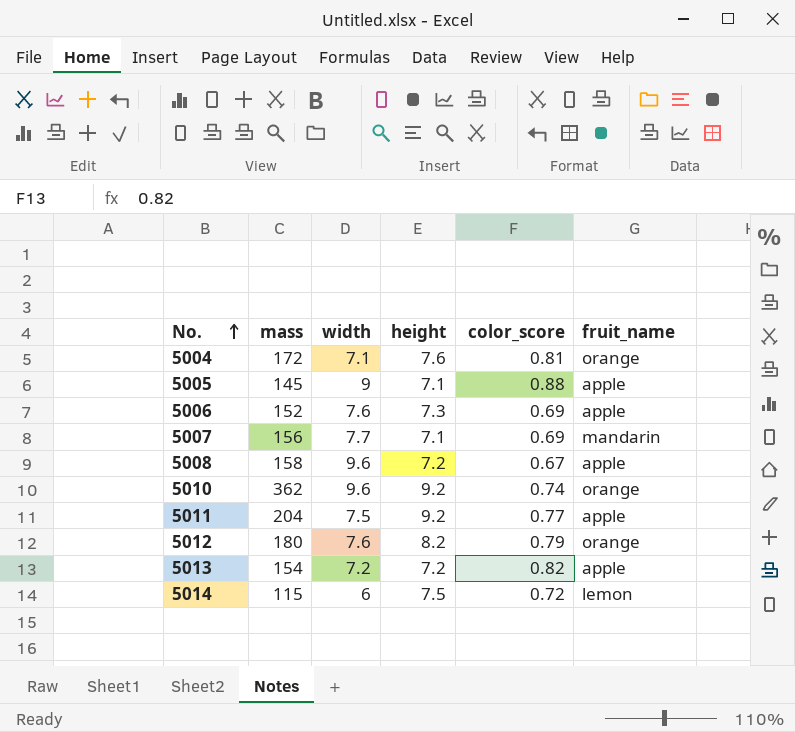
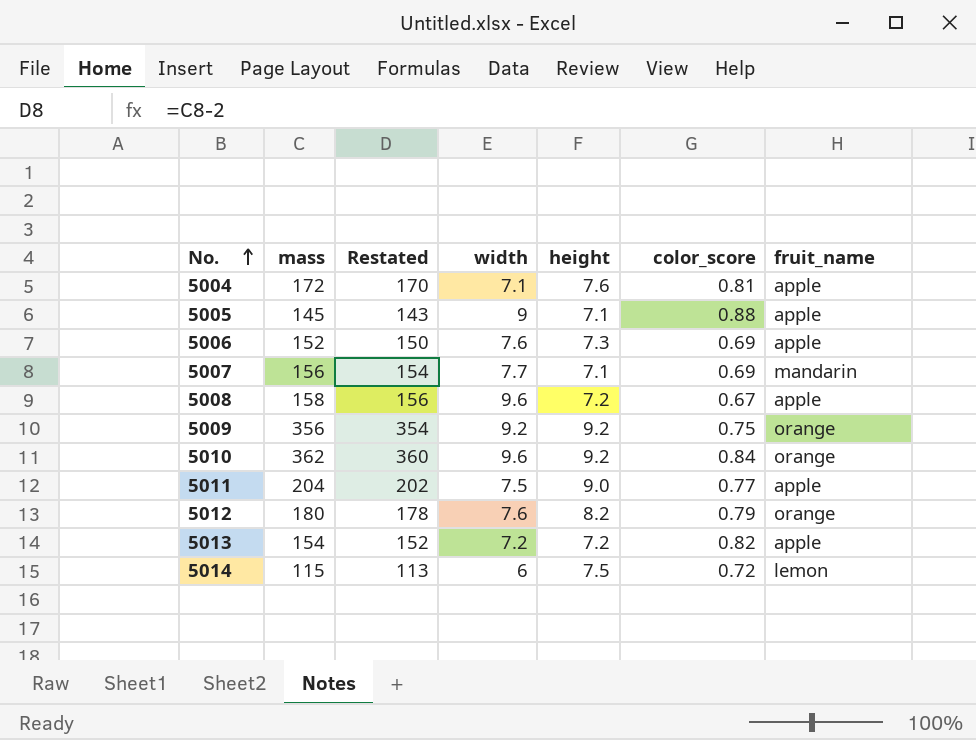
column Restated | formula: none -> [mass] - 2
5004 | fruit_name: orange -> apple
row 5009: none -> 356 | 354 | 9.2 | 9.2 | 0.75 | orange
5010 | color_score: 0.74 -> 0.84
5011 | height: 9.2 -> 9.0

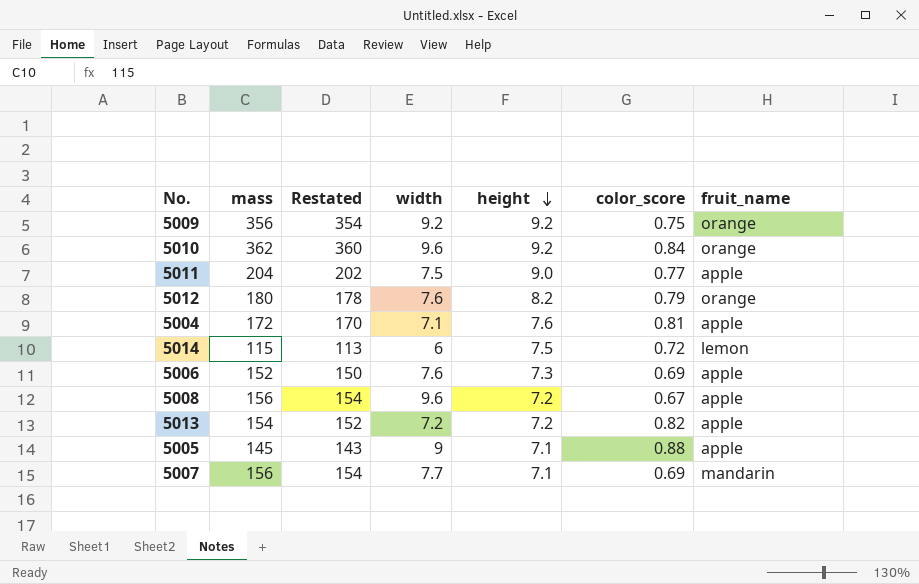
row order: No. ascending -> height descending
5008 | mass: 158 -> 156
5008 | Restated: 156 -> 154

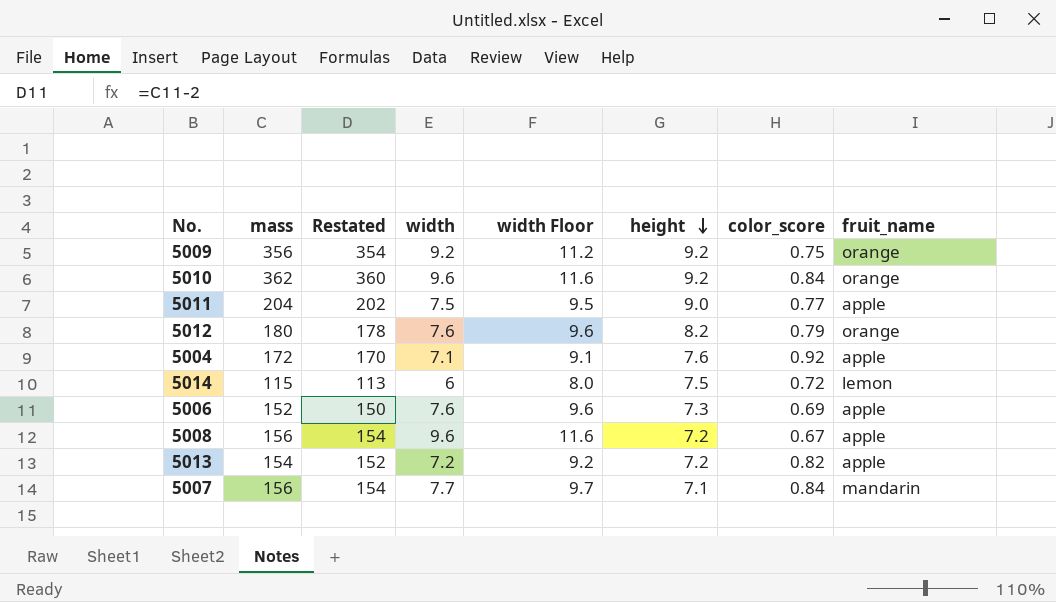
column width Floor | formula: none -> [width] + 2
row 5005: 145 | 143 | 9 | 7.1 | 0.88 | apple -> none
5004 | color_score: 0.81 -> 0.92
5007 | color_score: 0.69 -> 0.84

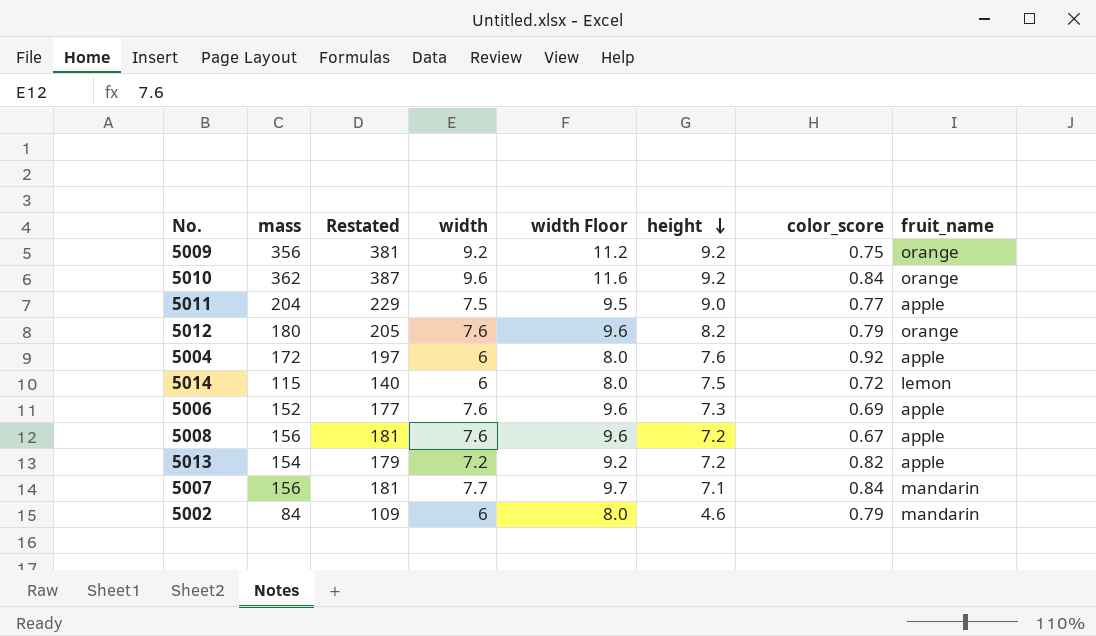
column Restated | formula: [mass] - 2 -> [mass] + 25
5004 | width: 7.1 -> 6
5004 | width Floor: 9.1 -> 8.0
5008 | width: 9.6 -> 7.6
5008 | width Floor: 11.6 -> 9.6
row 5002: none -> 84 | 109 | 6 | 8.0 | 4.6 | 0.79 | mandarin

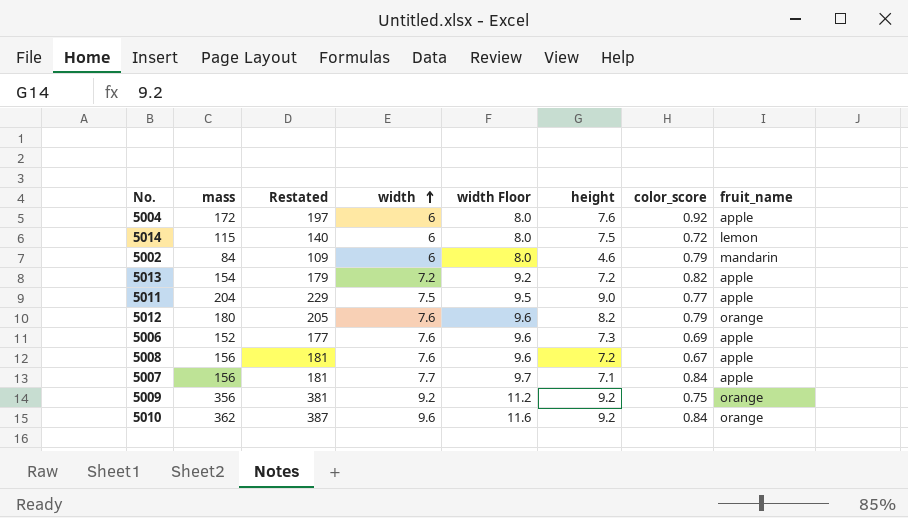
row order: height descending -> width ascending
5007 | fruit_name: mandarin -> apple

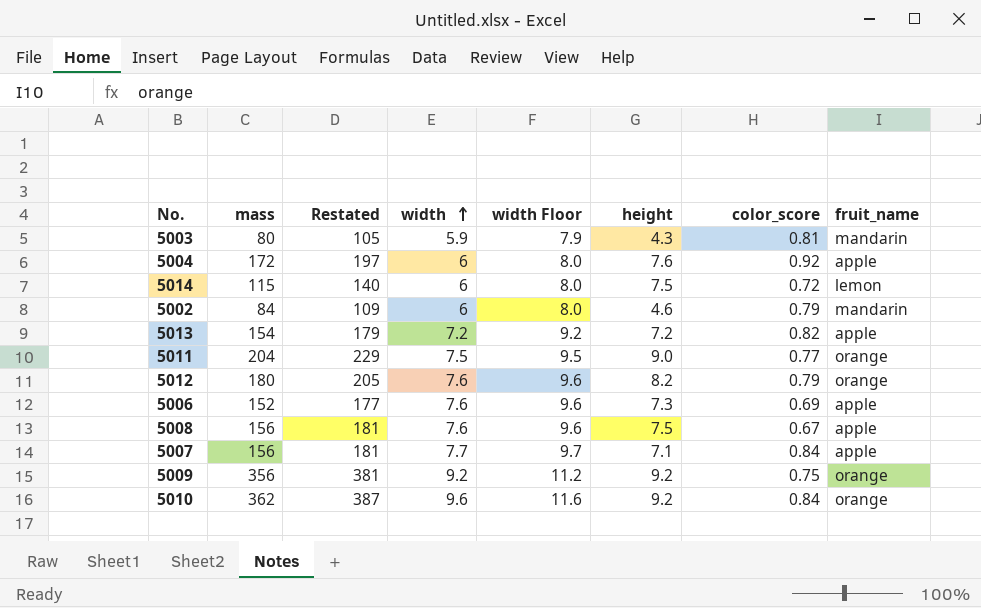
row 5003: none -> 80 | 105 | 5.9 | 7.9 | 4.3 | 0.81 | mandarin
5011 | fruit_name: apple -> orange
5008 | height: 7.2 -> 7.5

